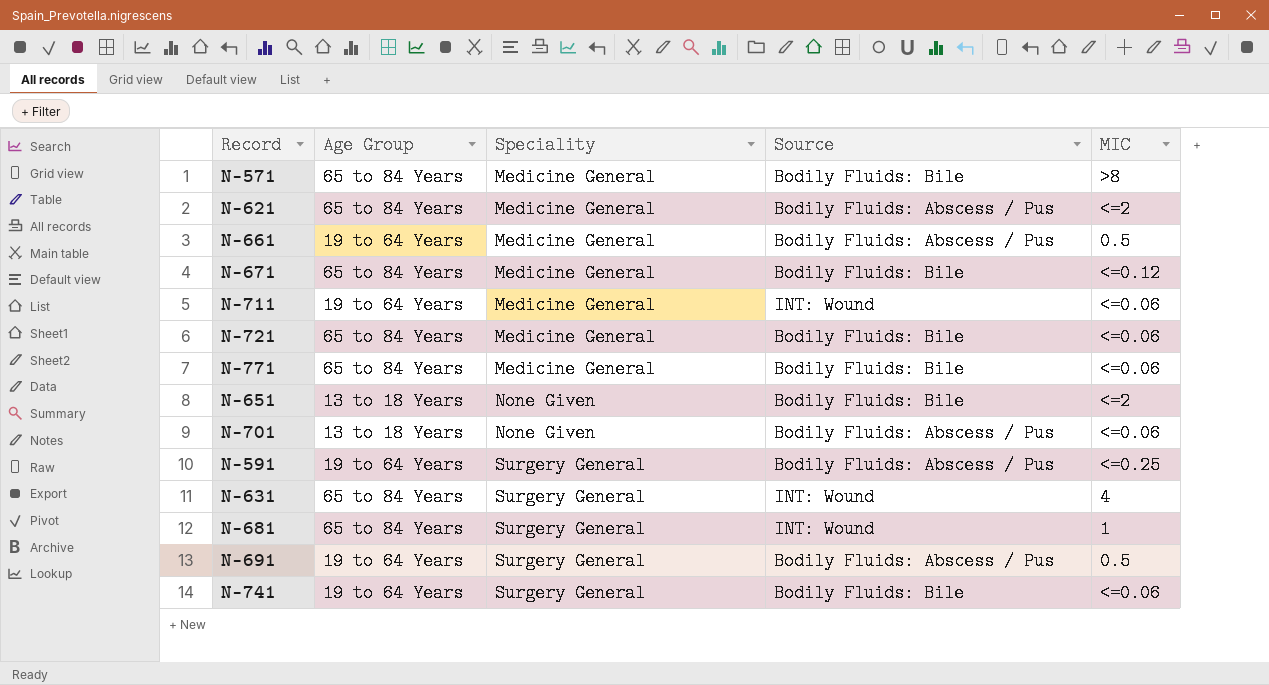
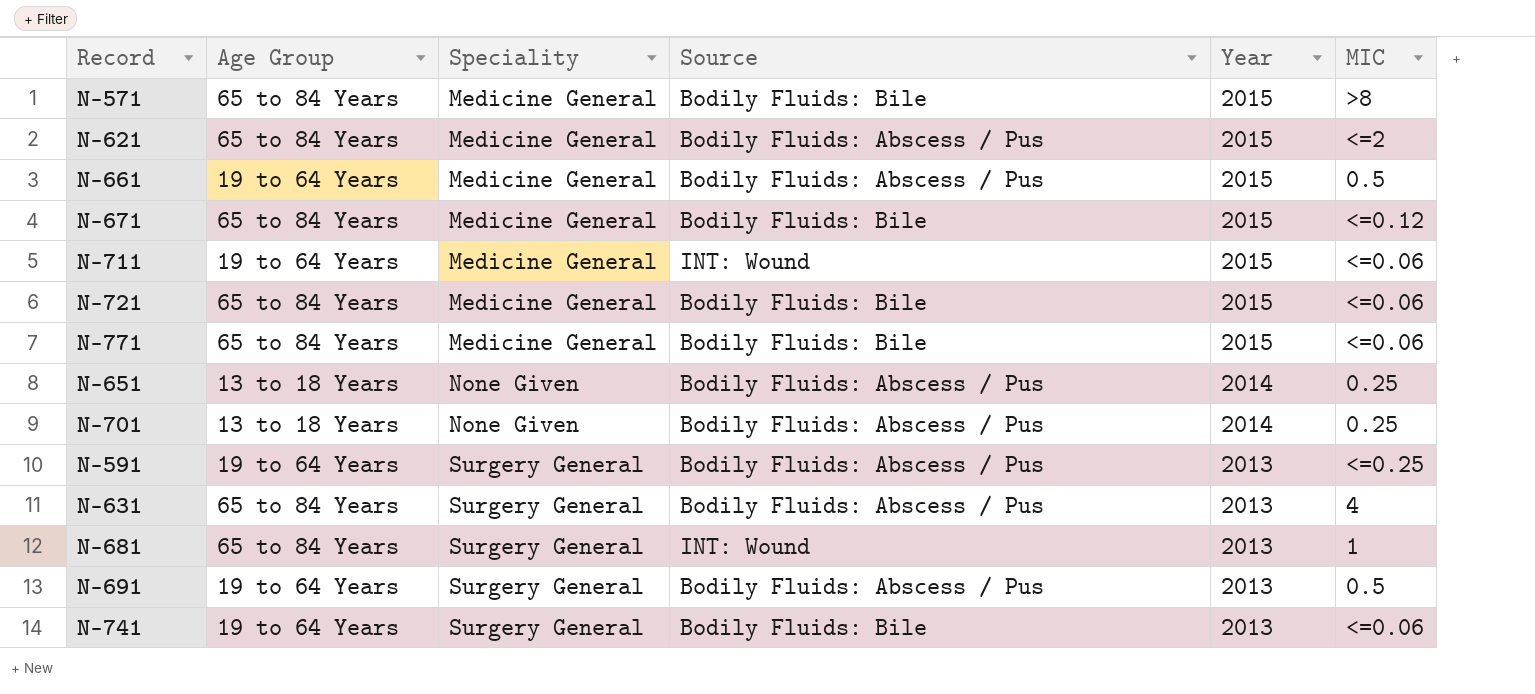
column Year | position: none -> 5
N-651 | Source: Bodily Fluids: Bile -> Bodily Fluids: Abscess / Pus
N-651 | MIC: <=2 -> 0.25
N-701 | MIC: <=0.06 -> 0.25
N-631 | Source: INT: Wound -> Bodily Fluids: Abscess / Pus

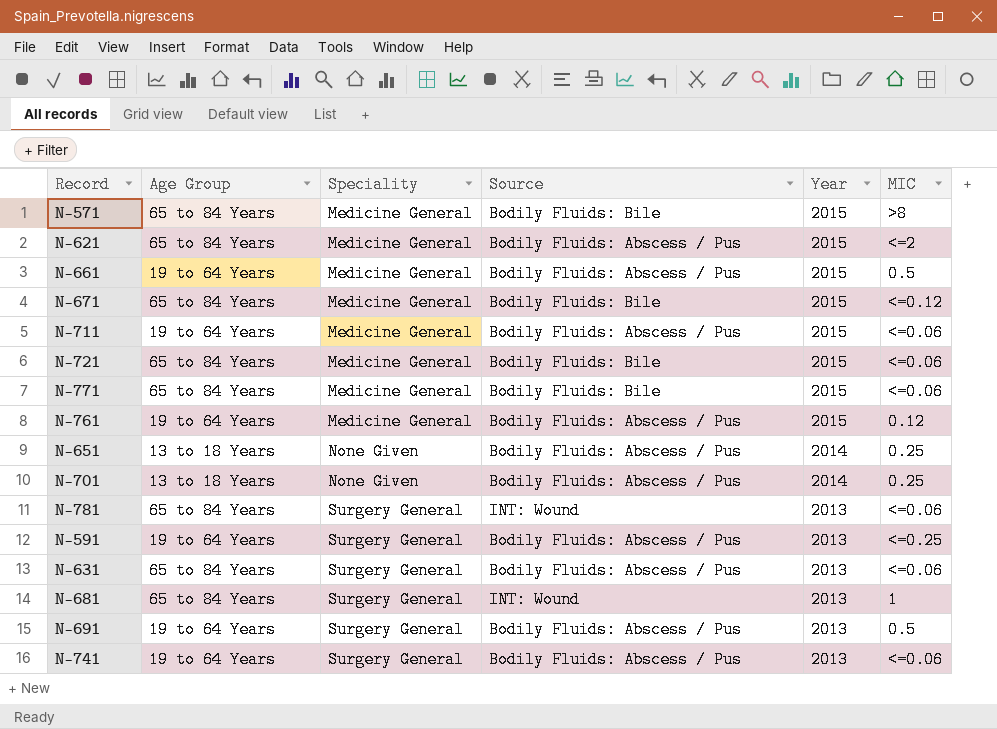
N-711 | Source: INT: Wound -> Bodily Fluids: Abscess / Pus
row N-761: none -> 19 to 64 Years | Medicine General | Bodily Fluids: Abscess / Pus | 2015 | 0.12
row N-781: none -> 65 to 84 Years | Surgery General | INT: Wound | 2013 | <=0.06
N-631 | MIC: 4 -> <=0.06
N-741 | Source: Bodily Fluids: Bile -> Bodily Fluids: Abscess / Pus

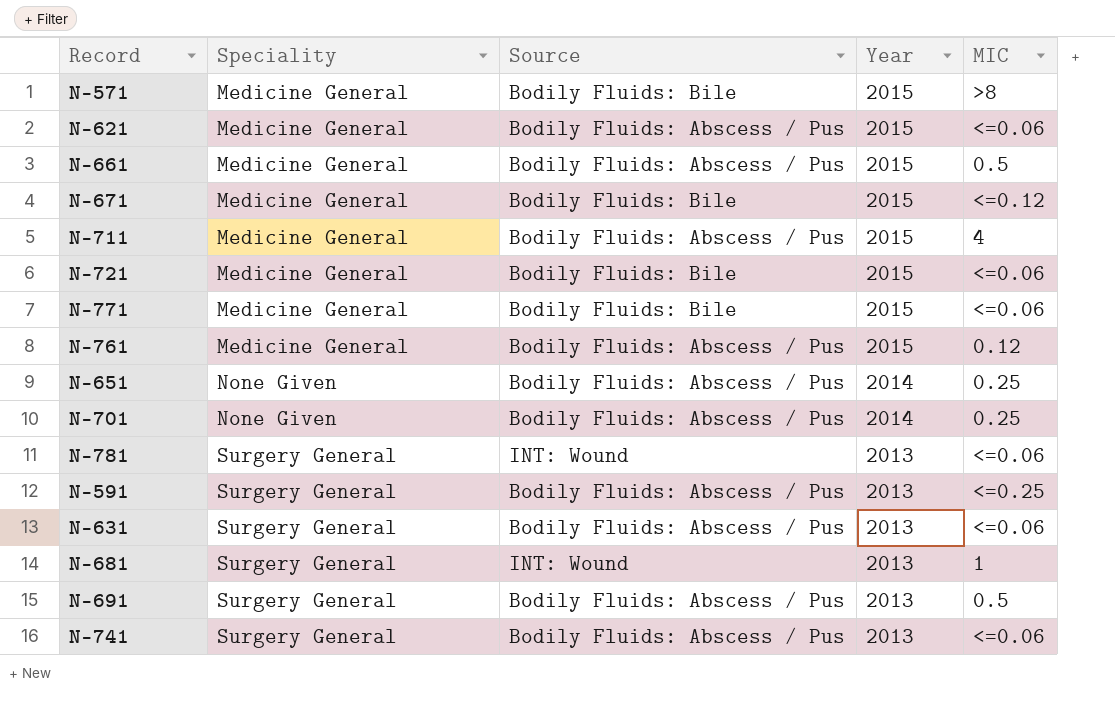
column Age Group | position: 2 -> none
N-621 | MIC: <=2 -> <=0.06
N-711 | MIC: <=0.06 -> 4

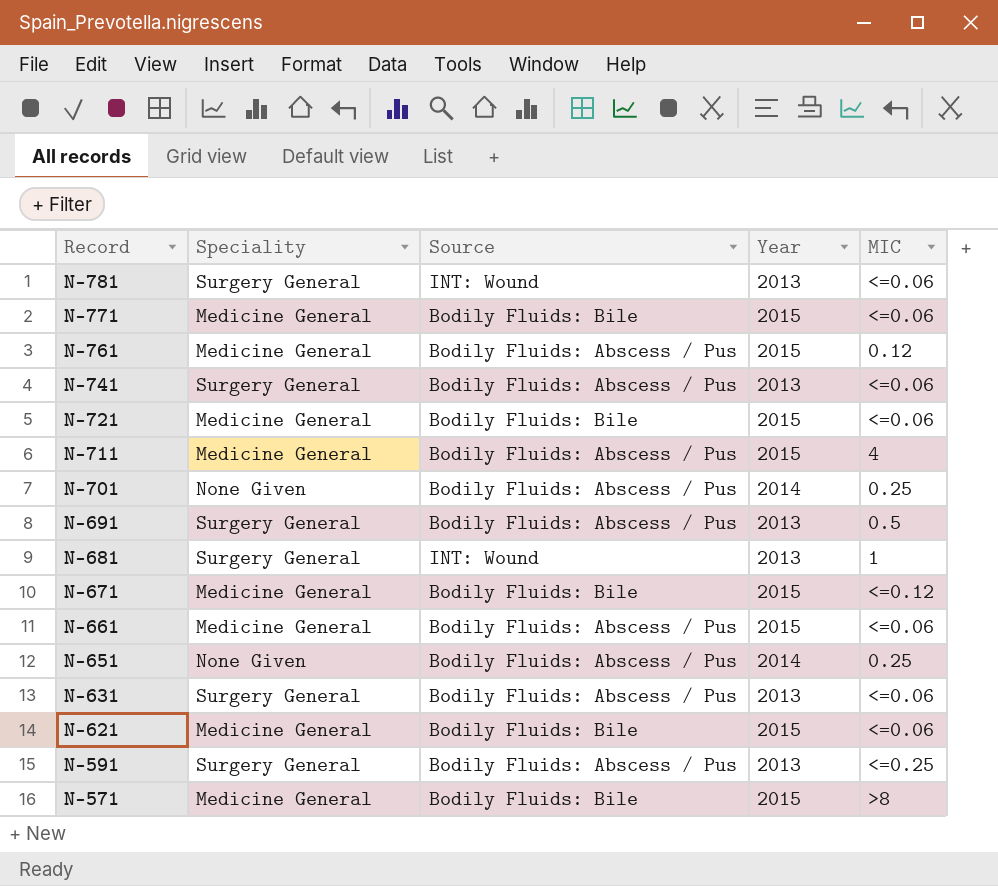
row order: Speciality ascending -> Record descending
N-661 | MIC: 0.5 -> <=0.06
N-621 | Source: Bodily Fluids: Abscess / Pus -> Bodily Fluids: Bile

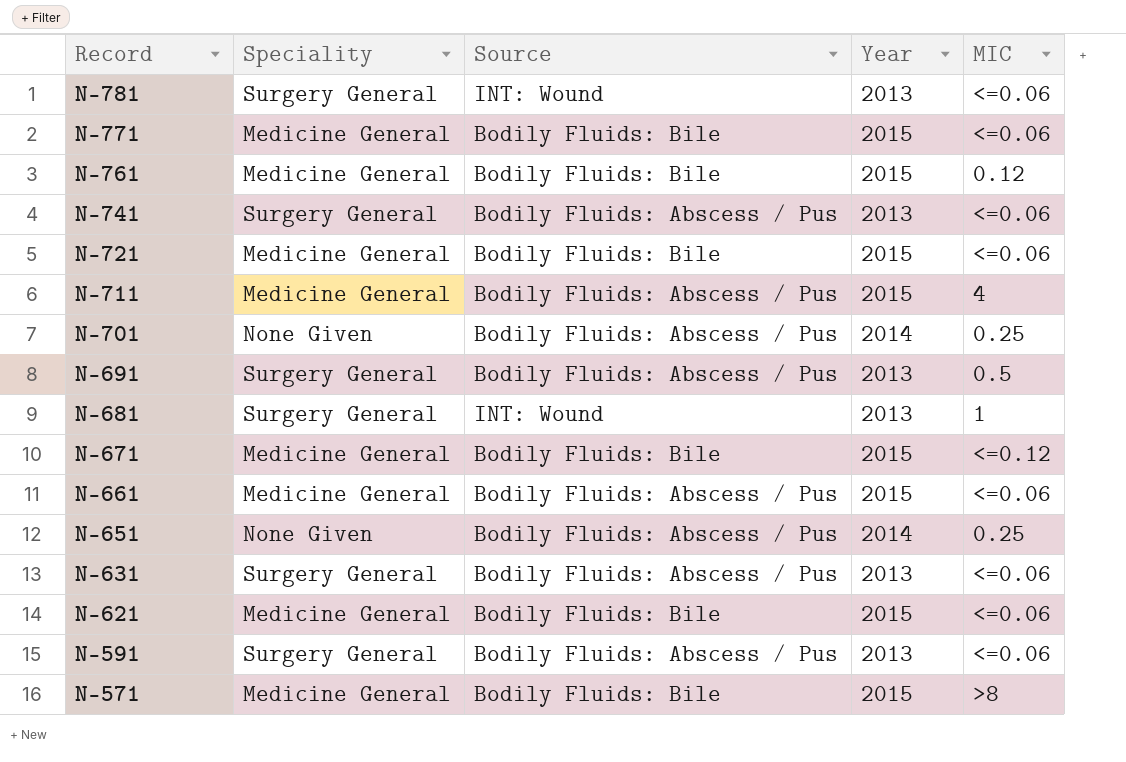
N-761 | Source: Bodily Fluids: Abscess / Pus -> Bodily Fluids: Bile
N-591 | MIC: <=0.25 -> <=0.06

